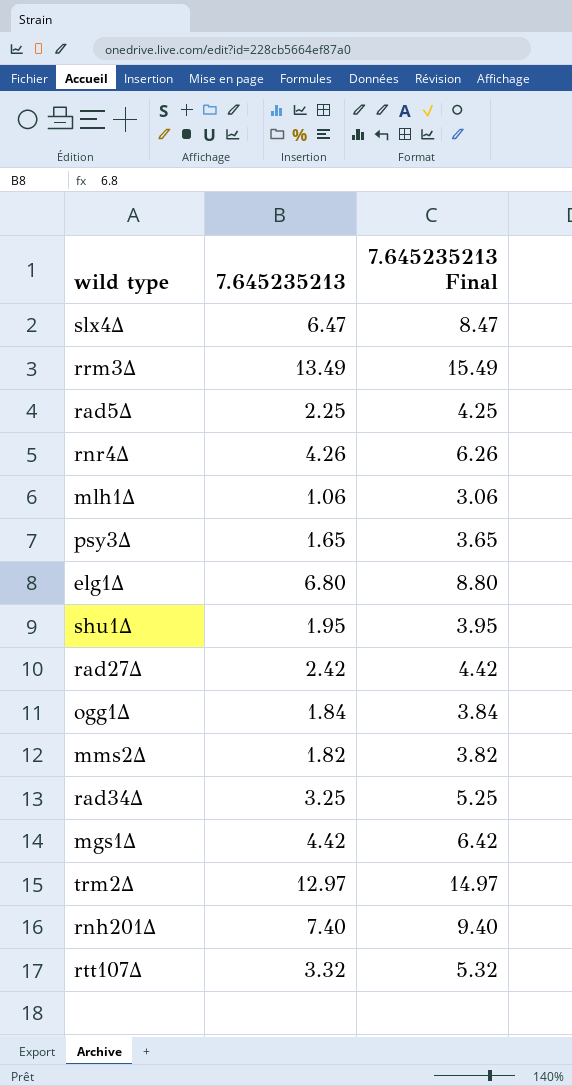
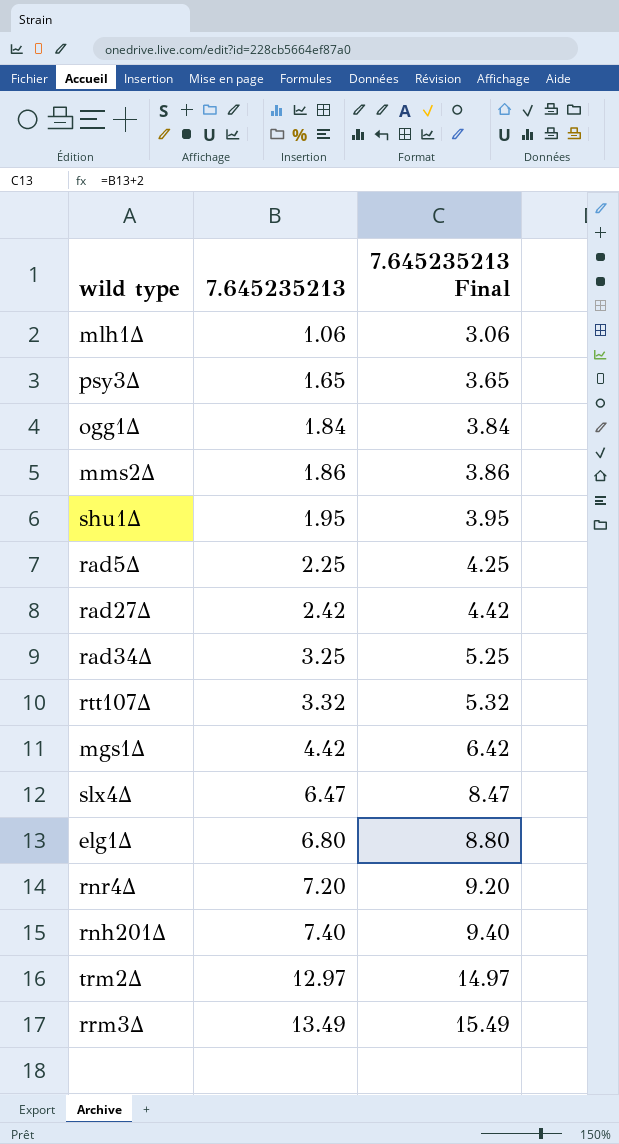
row order: none -> 7.645235213 ascending
mms2∆ | 7.645235213: 1.82 -> 1.86
mms2∆ | 7.645235213 Final: 3.82 -> 3.86
rnr4∆ | 7.645235213: 4.26 -> 7.20
rnr4∆ | 7.645235213 Final: 6.26 -> 9.20

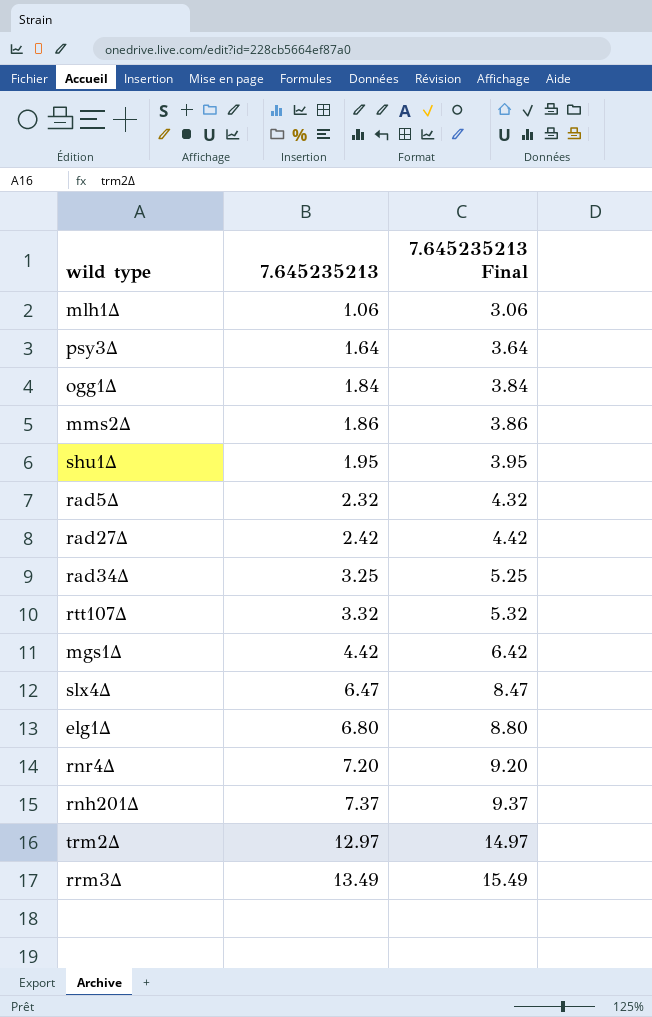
psy3∆ | 7.645235213: 1.65 -> 1.64
psy3∆ | 7.645235213 Final: 3.65 -> 3.64
rad5∆ | 7.645235213: 2.25 -> 2.32
rad5∆ | 7.645235213 Final: 4.25 -> 4.32
rnh201∆ | 7.645235213: 7.40 -> 7.37
rnh201∆ | 7.645235213 Final: 9.40 -> 9.37

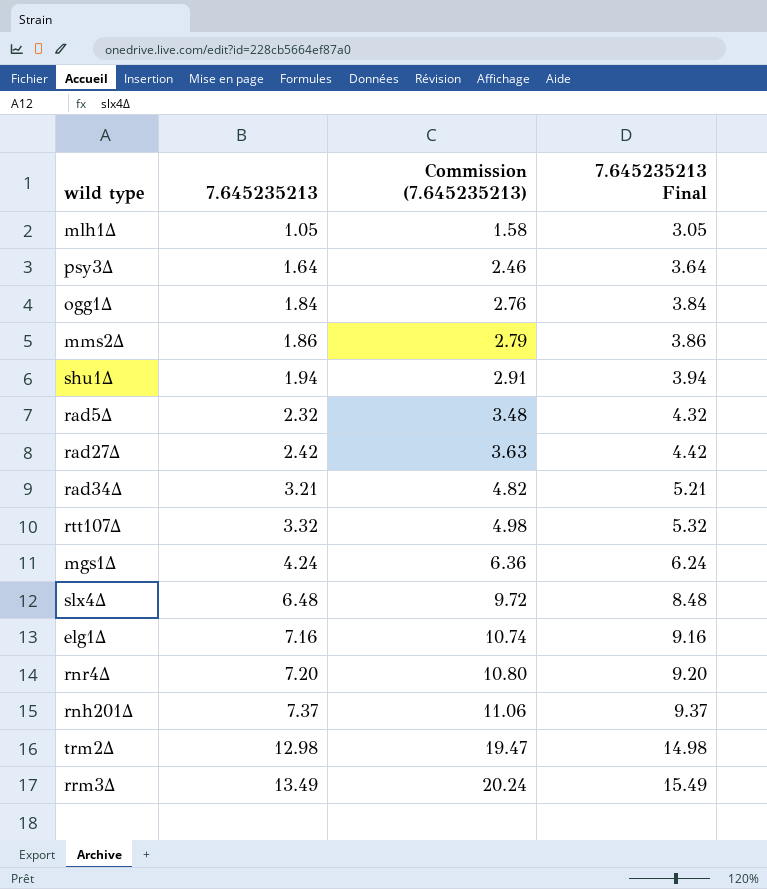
column Commission (7.645235213) | formula: none -> [7.645235213] * 1.5
mlh1∆ | 7.645235213: 1.06 -> 1.05
mlh1∆ | 7.645235213 Final: 3.06 -> 3.05
shu1∆ | 7.645235213: 1.95 -> 1.94
shu1∆ | 7.645235213 Final: 3.95 -> 3.94
rad34∆ | 7.645235213: 3.25 -> 3.21
rad34∆ | 7.645235213 Final: 5.25 -> 5.21
mgs1∆ | 7.645235213: 4.42 -> 4.24
mgs1∆ | 7.645235213 Final: 6.42 -> 6.24
slx4∆ | 7.645235213: 6.47 -> 6.48
slx4∆ | 7.645235213 Final: 8.47 -> 8.48
elg1∆ | 7.645235213: 6.80 -> 7.16
elg1∆ | 7.645235213 Final: 8.80 -> 9.16
trm2∆ | 7.645235213: 12.97 -> 12.98
trm2∆ | 7.645235213 Final: 14.97 -> 14.98

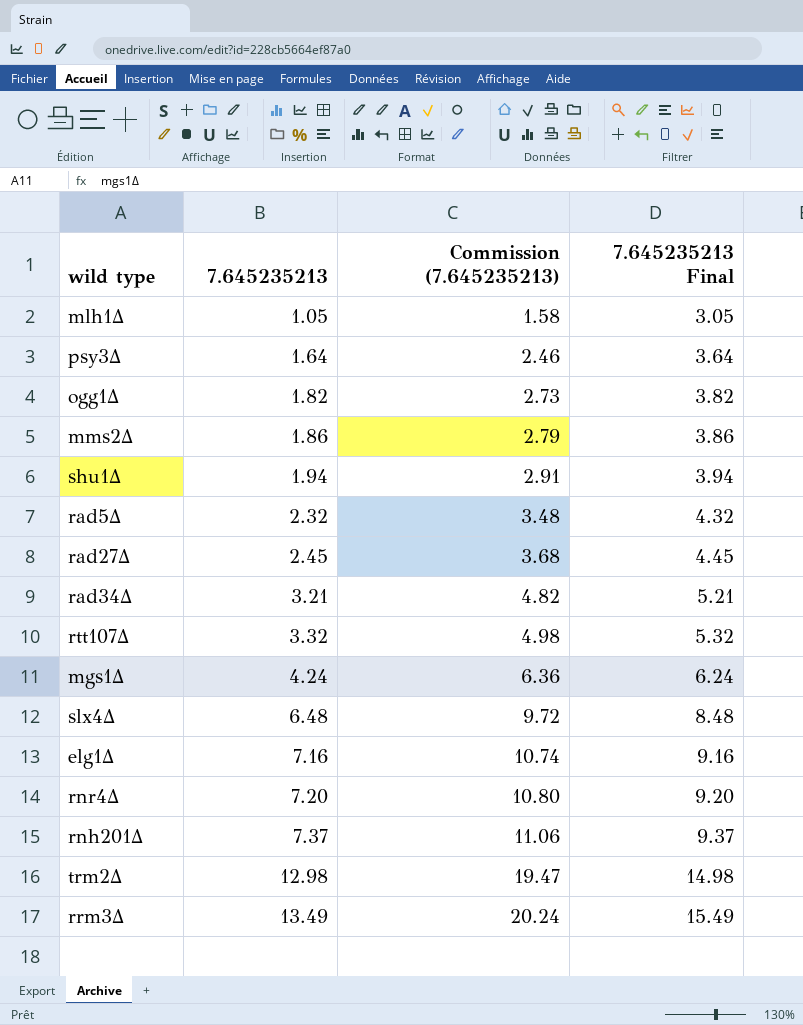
ogg1∆ | 7.645235213: 1.84 -> 1.82
ogg1∆ | Commission (7.645235213): 2.76 -> 2.73
ogg1∆ | 7.645235213 Final: 3.84 -> 3.82
rad27∆ | 7.645235213: 2.42 -> 2.45
rad27∆ | Commission (7.645235213): 3.63 -> 3.68
rad27∆ | 7.645235213 Final: 4.42 -> 4.45

